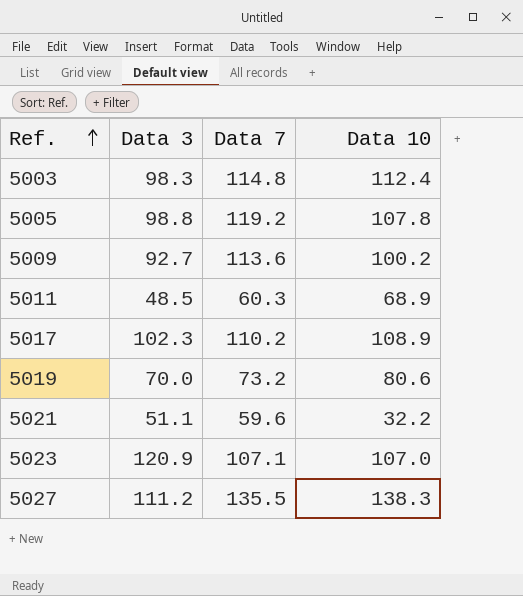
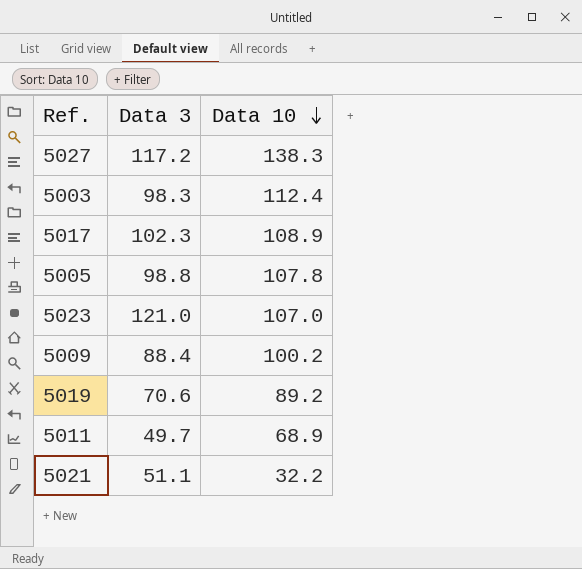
row order: Ref. ascending -> Data 10 descending
column Data 7 | position: 3 -> none
5027 | Data 3: 111.2 -> 117.2
5023 | Data 3: 120.9 -> 121.0
5009 | Data 3: 92.7 -> 88.4
5019 | Data 3: 70.0 -> 70.6
5019 | Data 10: 80.6 -> 89.2
5011 | Data 3: 48.5 -> 49.7

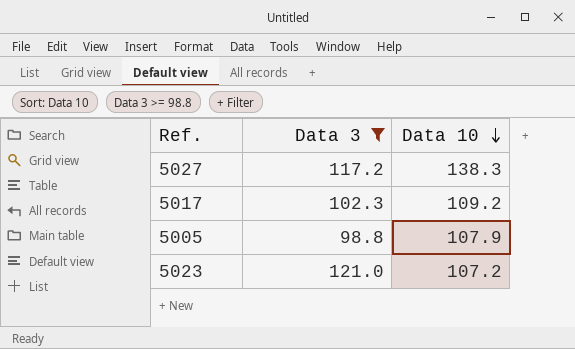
filter: none -> Data 3 >= 98.8
5017 | Data 10: 108.9 -> 109.2
5005 | Data 10: 107.8 -> 107.9
5023 | Data 10: 107.0 -> 107.2

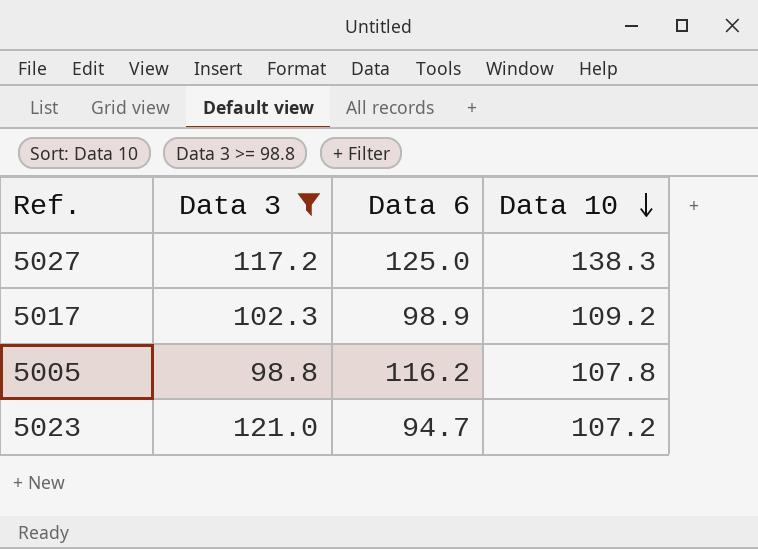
column Data 6 | position: none -> 3
5005 | Data 10: 107.9 -> 107.8

